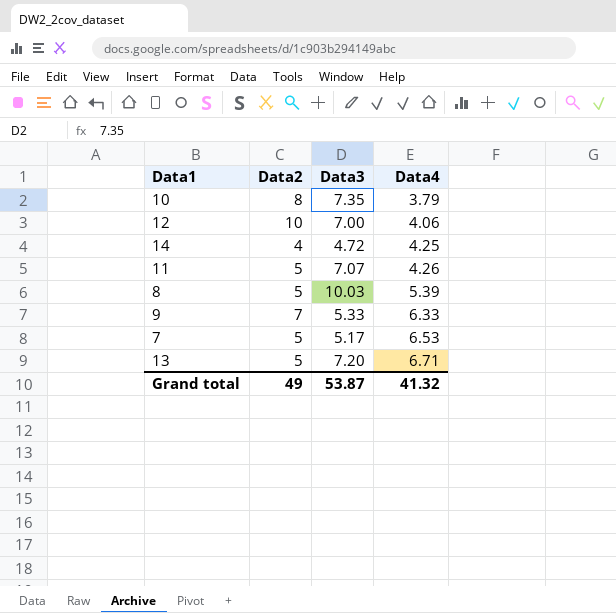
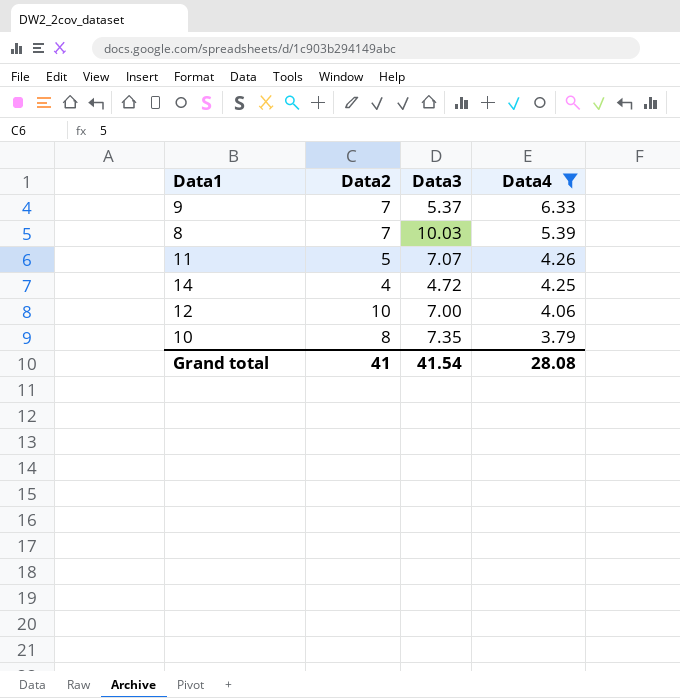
filter: none -> Data4 <= 6.33
row order: Data4 ascending -> Data4 descending
9 | Data3: 5.33 -> 5.37
8 | Data2: 5 -> 7
Grand total | Data2: 49 -> 41
Grand total | Data3: 53.87 -> 41.54
Grand total | Data4: 41.32 -> 28.08

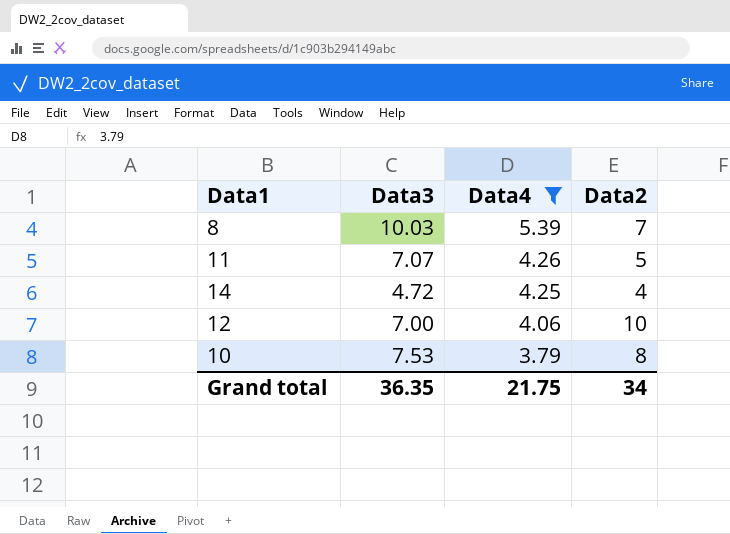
column Data2 | position: 2 -> 4
row 9: 7 | 5.37 | 6.33 -> none
10 | Data3: 7.35 -> 7.53
Grand total | Data3: 41.54 -> 36.35
Grand total | Data4: 28.08 -> 21.75
Grand total | Data2: 41 -> 34

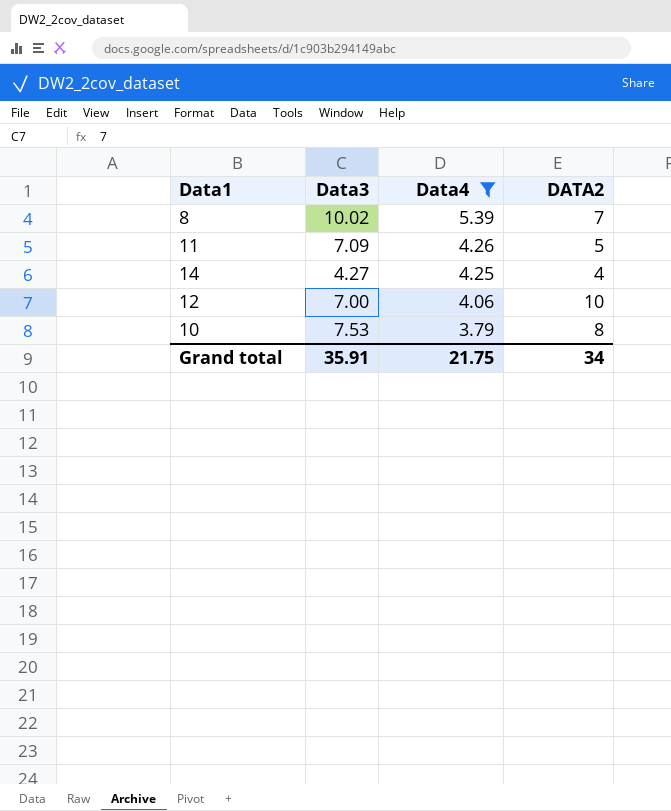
column name: Data2 -> DATA2
8 | Data3: 10.03 -> 10.02
11 | Data3: 7.07 -> 7.09
14 | Data3: 4.72 -> 4.27
Grand total | Data3: 36.35 -> 35.91

